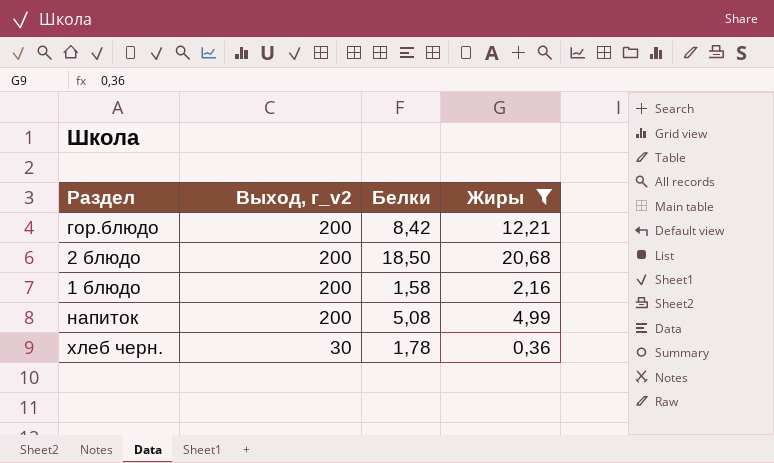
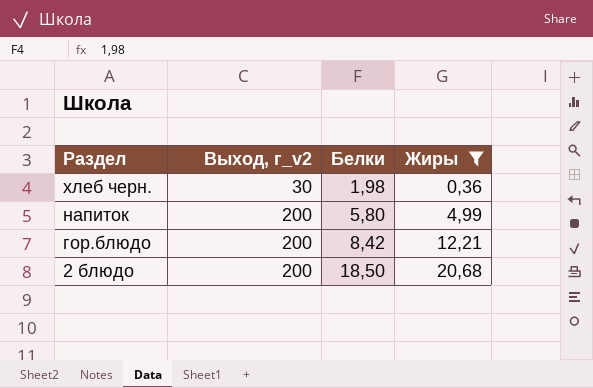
row order: Выход, г_v2 descending -> Раздел descending
row 1 блюдо: 200 | 1,58 | 2,16 -> none
хлеб черн. | Белки: 1,78 -> 1,98
напиток | Белки: 5,08 -> 5,80

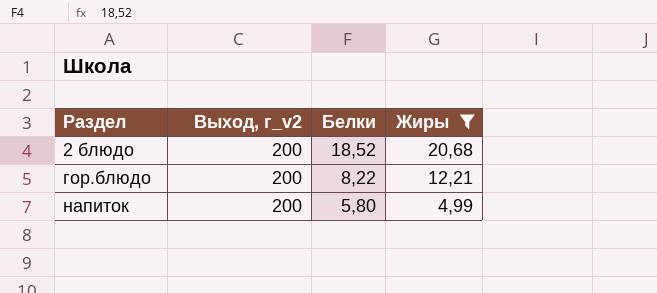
row order: Раздел descending -> Раздел ascending
row хлеб черн.: 30 | 1,98 | 0,36 -> none
2 блюдо | Белки: 18,50 -> 18,52
гор.блюдо | Белки: 8,42 -> 8,22

